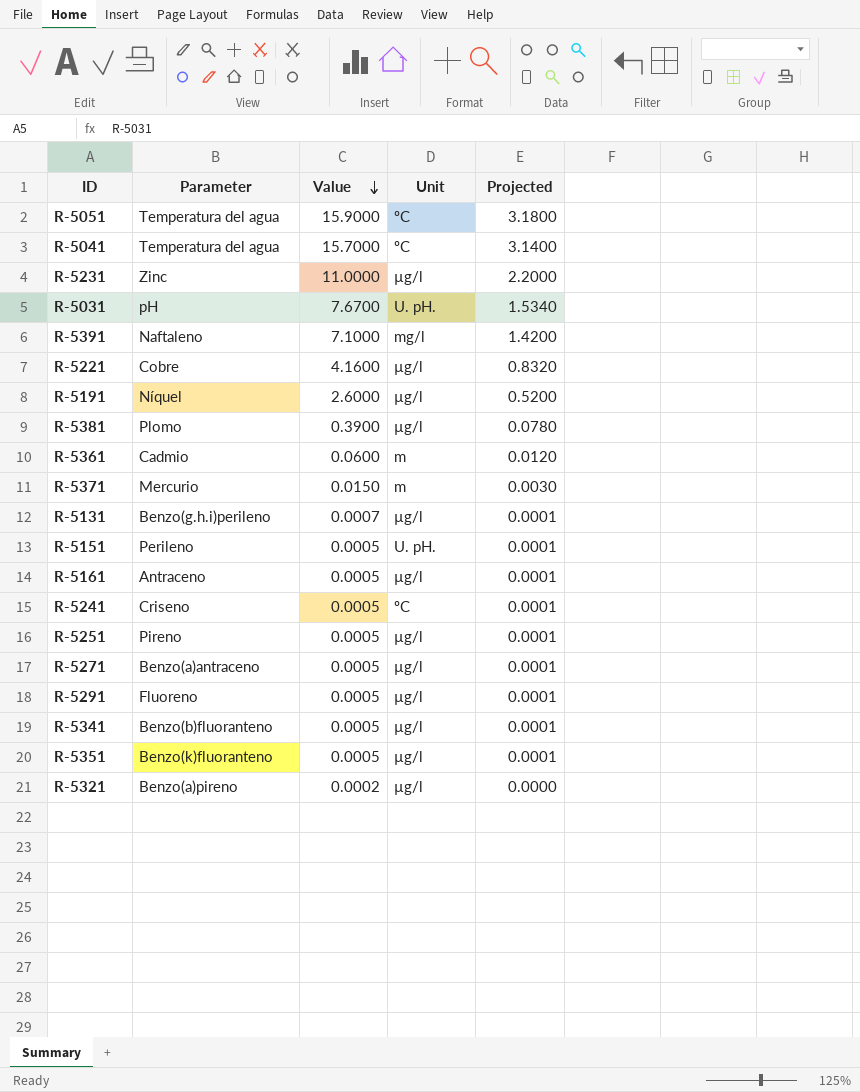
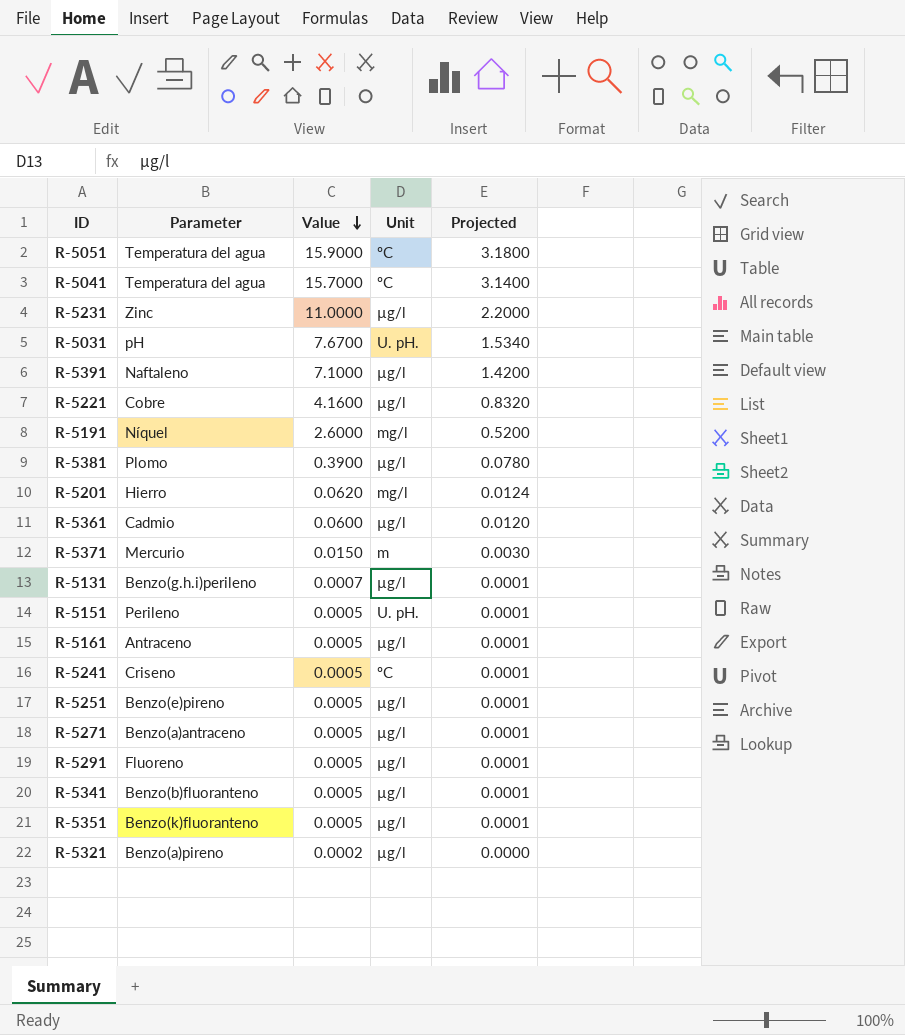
R-5391 | Unit: mg/l -> µg/l
R-5191 | Unit: µg/l -> mg/l
row R-5201: none -> Hierro | 0.0620 | mg/l | 0.0124
R-5361 | Unit: m -> µg/l
R-5251 | Parameter: Pireno -> Benzo(e)pireno

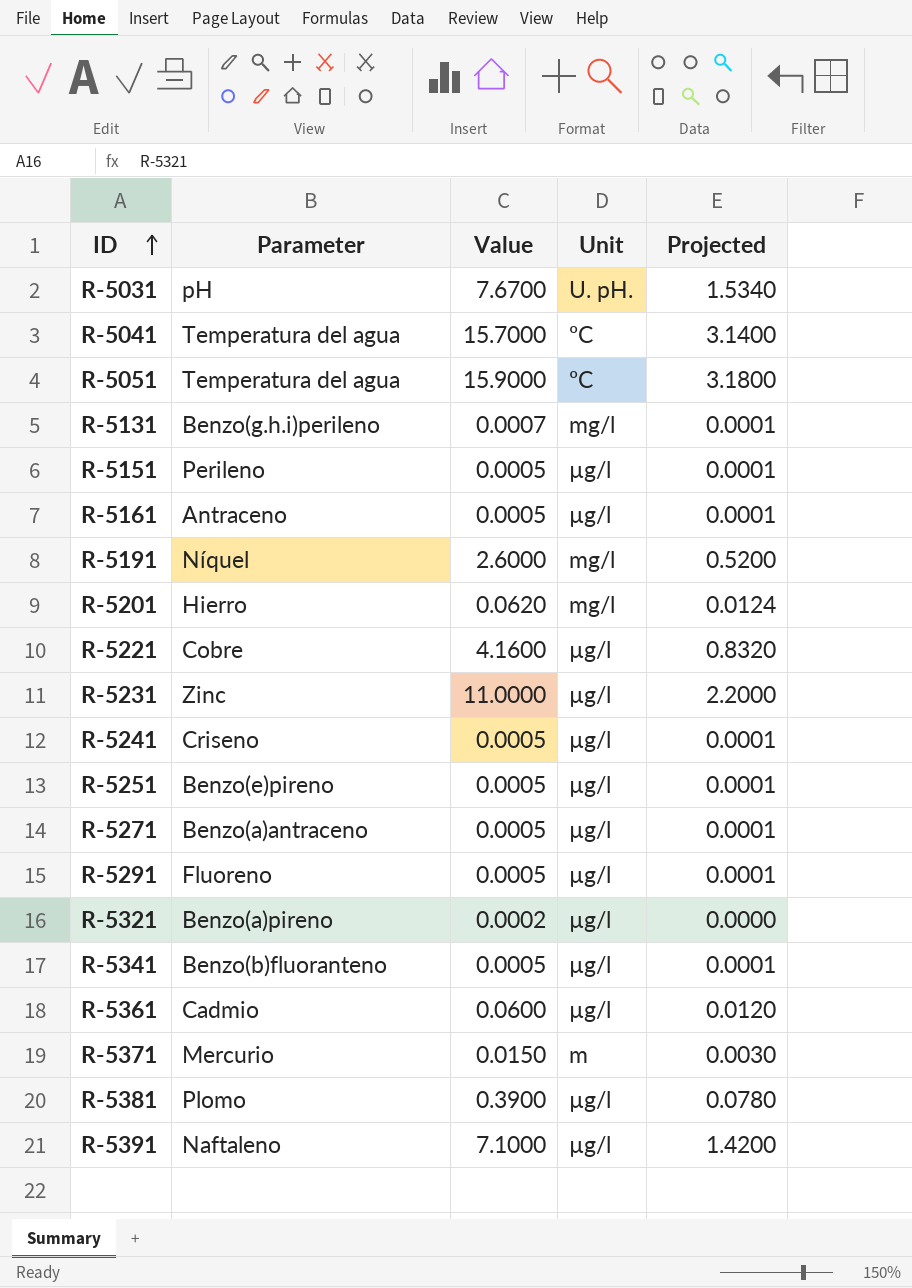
row order: Value descending -> ID ascending
row R-5351: Benzo(k)fluoranteno | 0.0005 | µg/l | 0.0001 -> none
R-5131 | Unit: µg/l -> mg/l
R-5151 | Unit: U. pH. -> µg/l
R-5241 | Unit: ºC -> µg/l

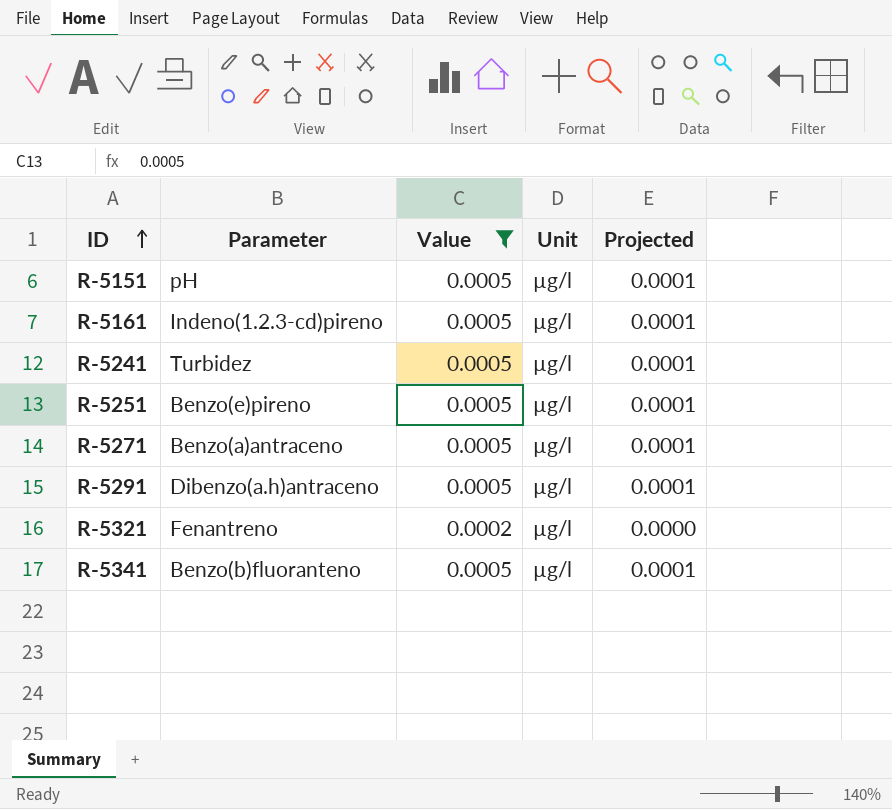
filter: none -> Value <= 0.0005
R-5151 | Parameter: Perileno -> pH
R-5161 | Parameter: Antraceno -> Indeno(1.2.3-cd)pireno
R-5241 | Parameter: Criseno -> Turbidez
R-5291 | Parameter: Fluoreno -> Dibenzo(a.h)antraceno
R-5321 | Parameter: Benzo(a)pireno -> Fenantreno

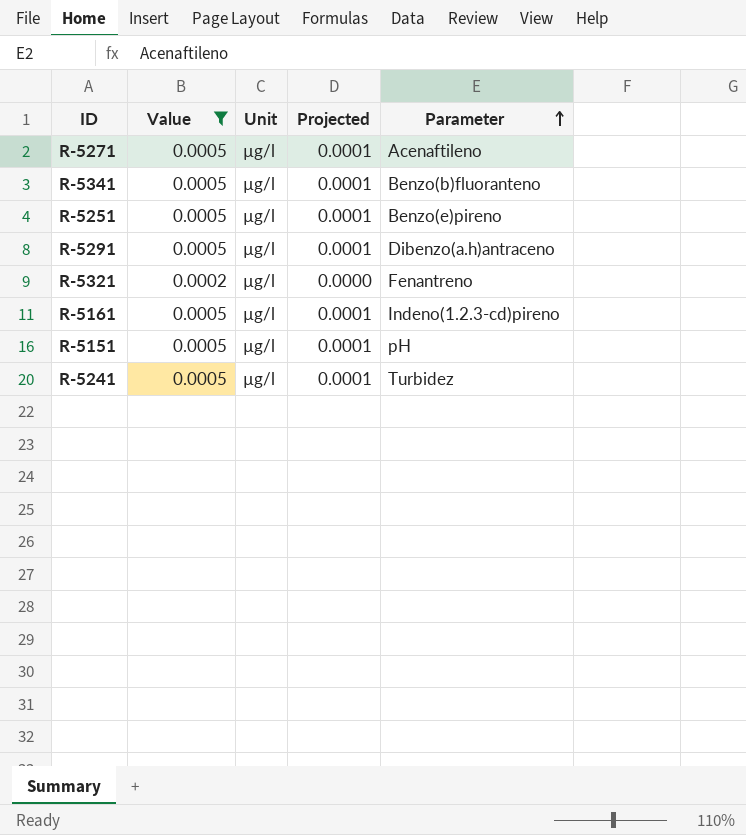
row order: ID ascending -> Parameter ascending
column Parameter | position: 2 -> 5
R-5271 | Parameter: Benzo(a)antraceno -> Acenaftileno

